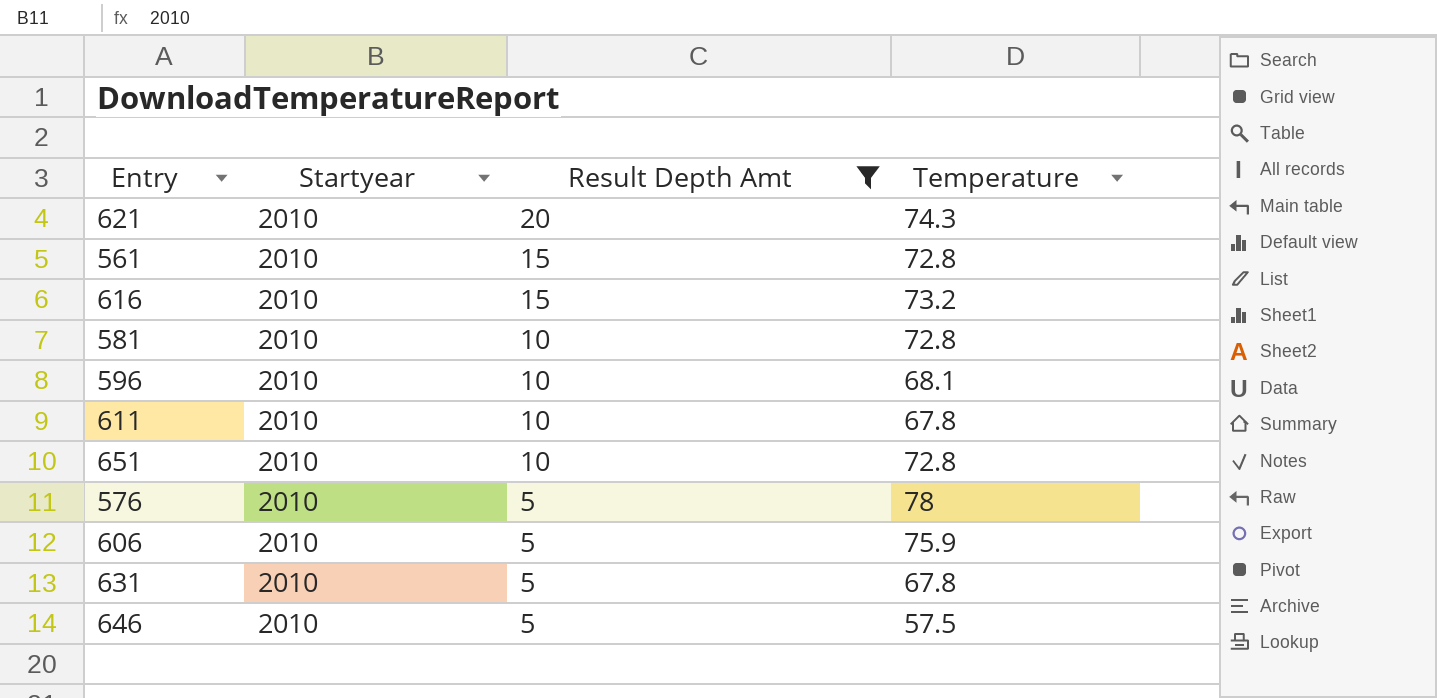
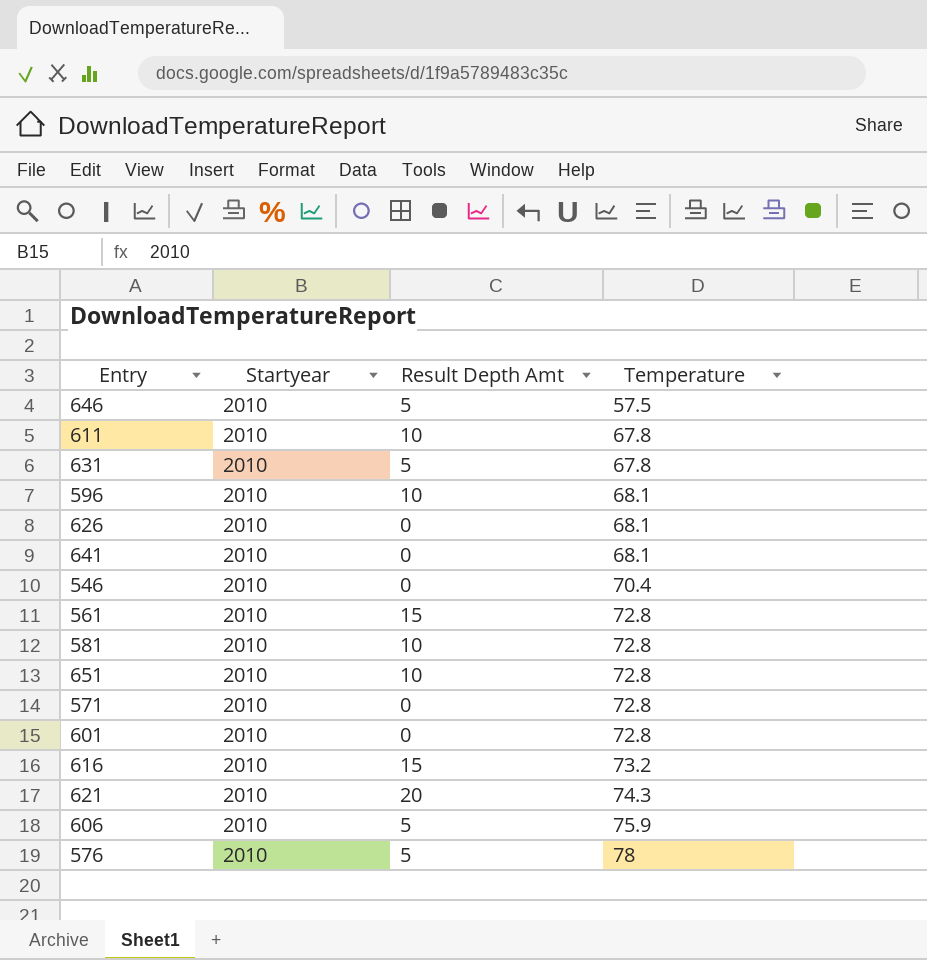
filter: Result Depth Amt != 0 -> none
row order: Result Depth Amt descending -> Temperature ascending

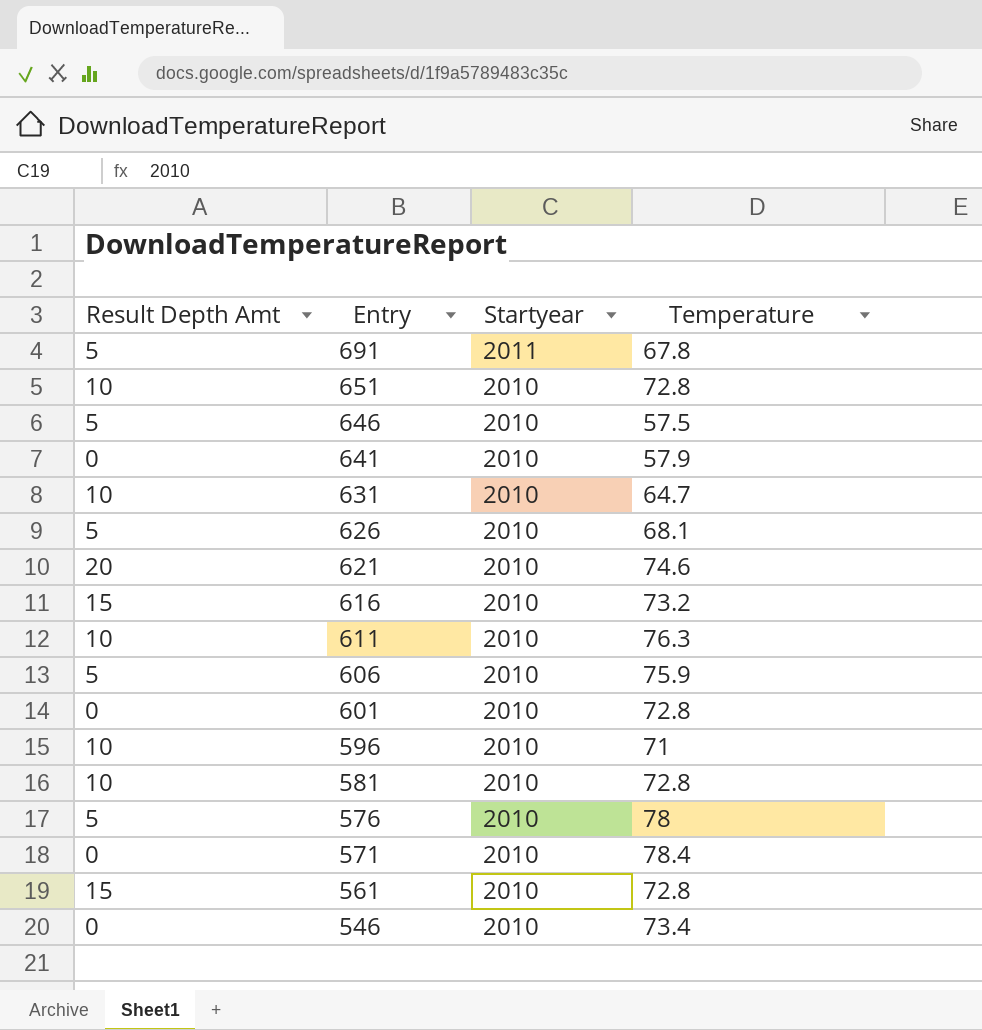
row order: Temperature ascending -> Entry descending
column Result Depth Amt | position: 3 -> 1
row 691: none -> 5 | 2011 | 67.8
641 | Temperature: 68.1 -> 57.9
631 | Result Depth Amt: 5 -> 10
631 | Temperature: 67.8 -> 64.7
626 | Result Depth Amt: 0 -> 5
621 | Temperature: 74.3 -> 74.6
611 | Temperature: 67.8 -> 76.3
596 | Temperature: 68.1 -> 71
571 | Temperature: 72.8 -> 78.4
546 | Temperature: 70.4 -> 73.4

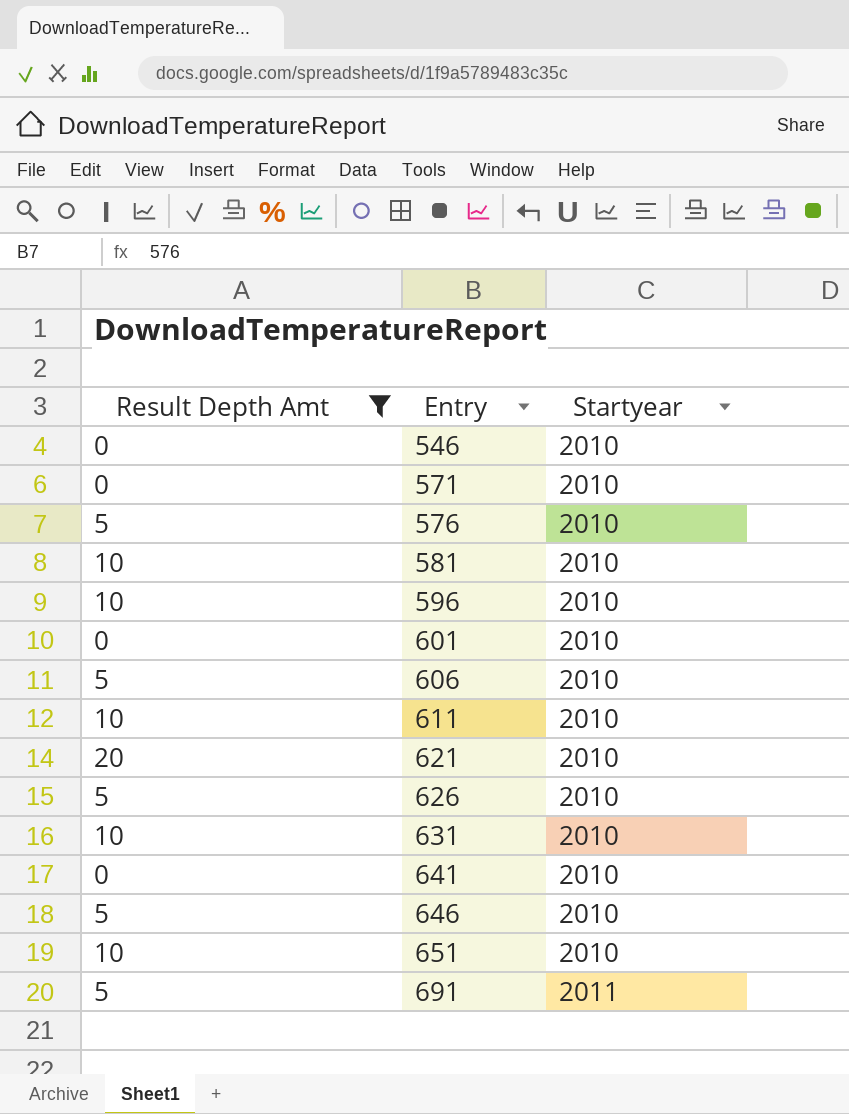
filter: none -> Result Depth Amt != 15
row order: Entry descending -> Entry ascending
column Temperature | position: 4 -> none

